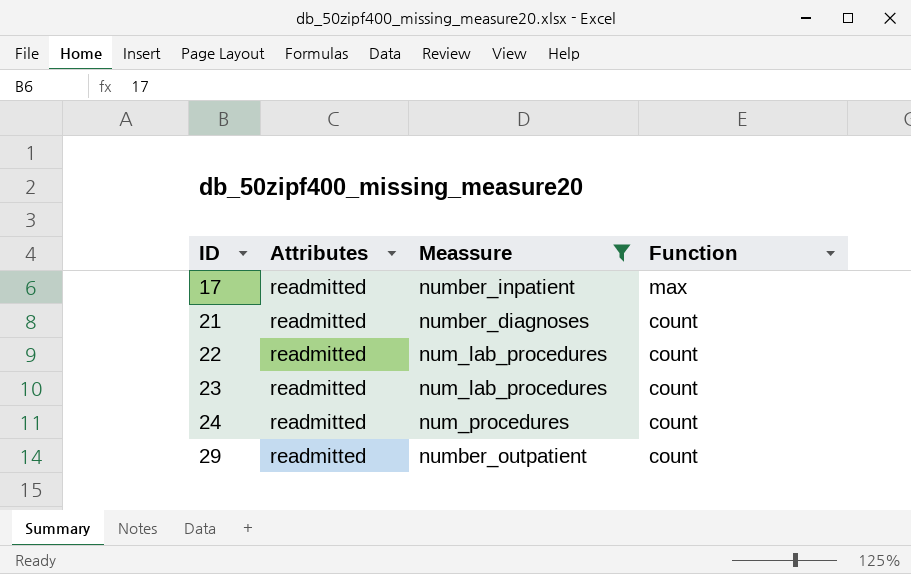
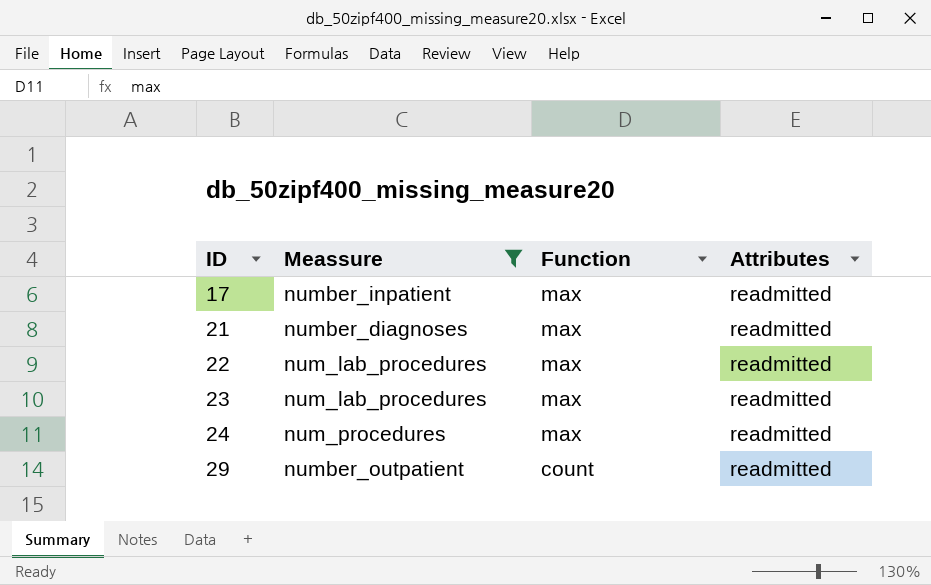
column Attributes | position: 2 -> 4
21 | Function: count -> max
22 | Function: count -> max
23 | Function: count -> max
24 | Function: count -> max

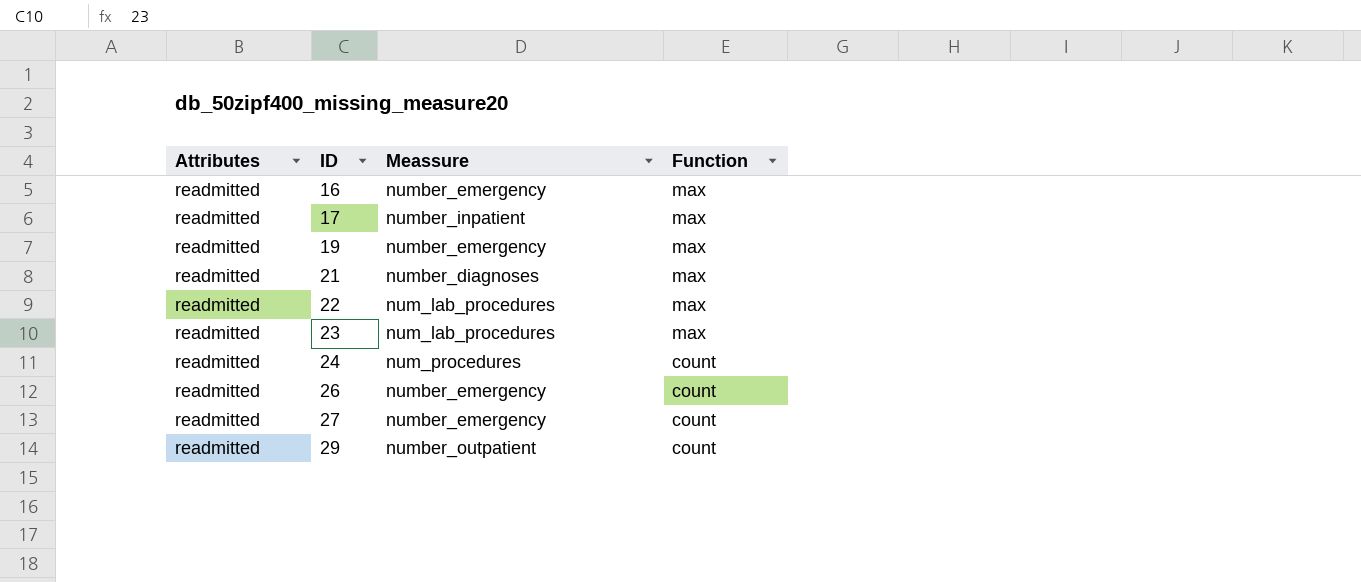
filter: Meassure != number_emergency -> none
column Attributes | position: 4 -> 1
24 | Function: max -> count

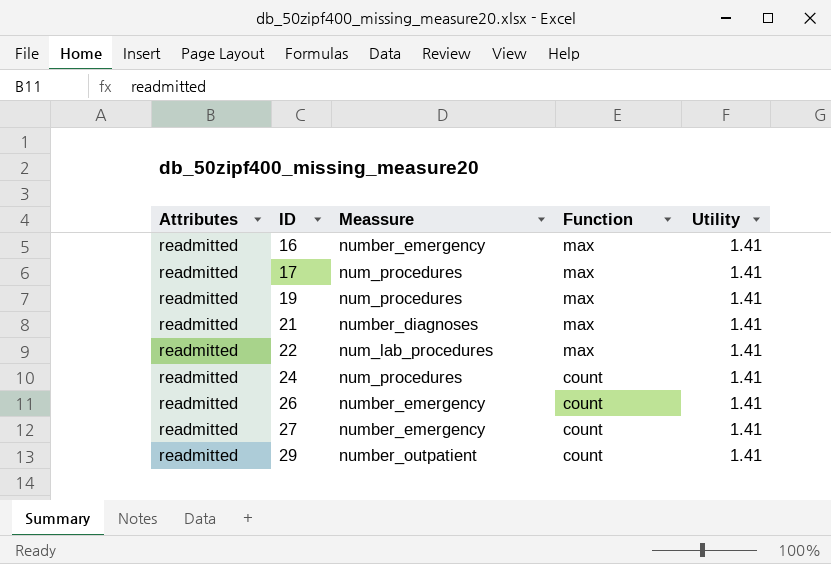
column Utility | position: none -> 5
row 23: readmitted | num_lab_procedures | max -> none
17 | Meassure: number_inpatient -> num_procedures
19 | Meassure: number_emergency -> num_procedures

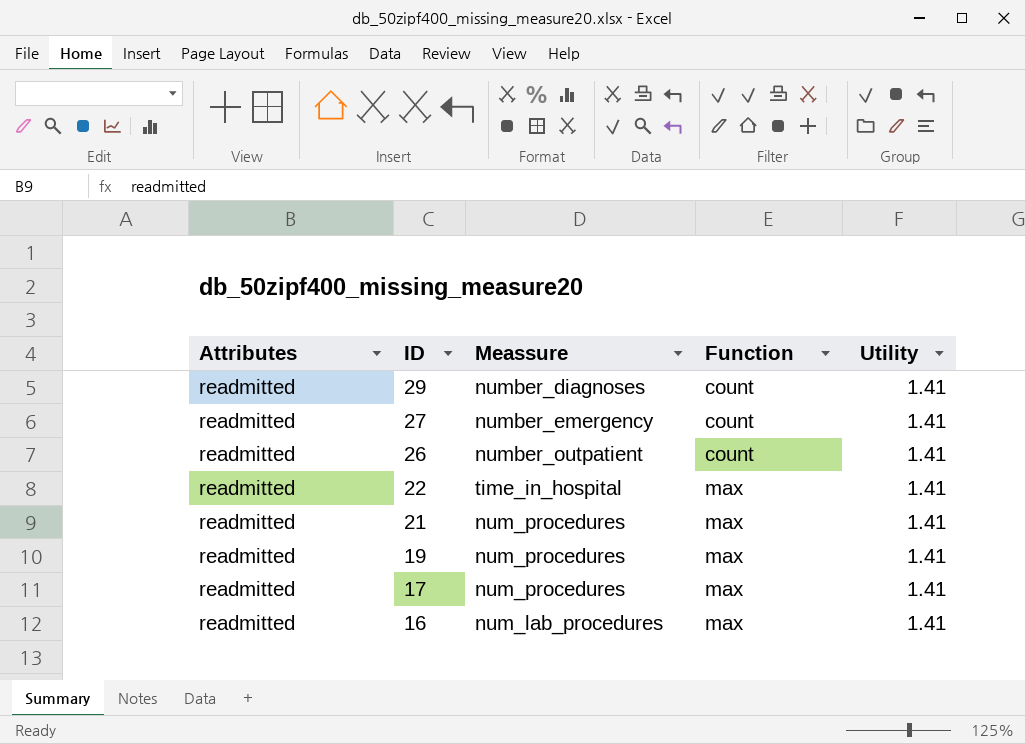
row order: ID ascending -> ID descending
row 24: readmitted | num_procedures | count | 1.41 -> none
29 | Meassure: number_outpatient -> number_diagnoses
26 | Meassure: number_emergency -> number_outpatient
22 | Meassure: num_lab_procedures -> time_in_hospital
21 | Meassure: number_diagnoses -> num_procedures
16 | Meassure: number_emergency -> num_lab_procedures

